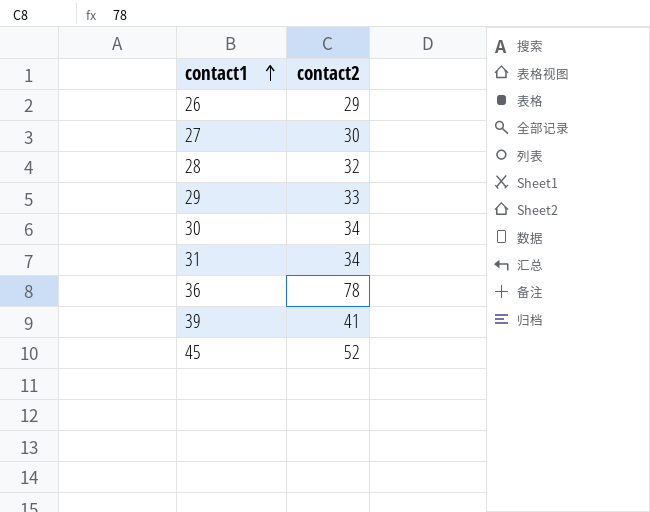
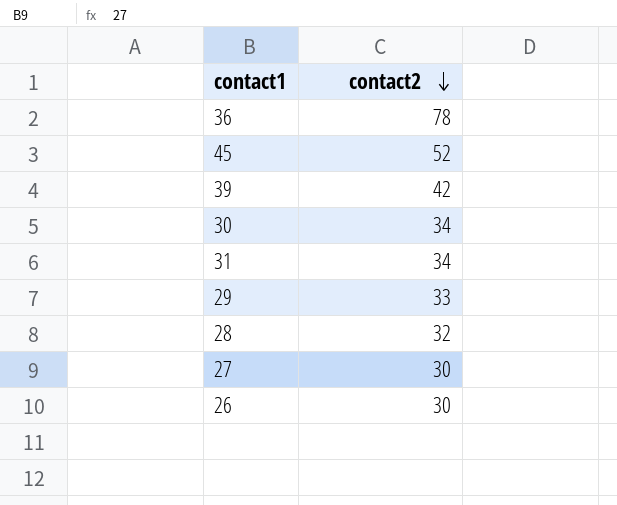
row order: contact1 ascending -> contact2 descending
39 | contact2: 41 -> 42
26 | contact2: 29 -> 30

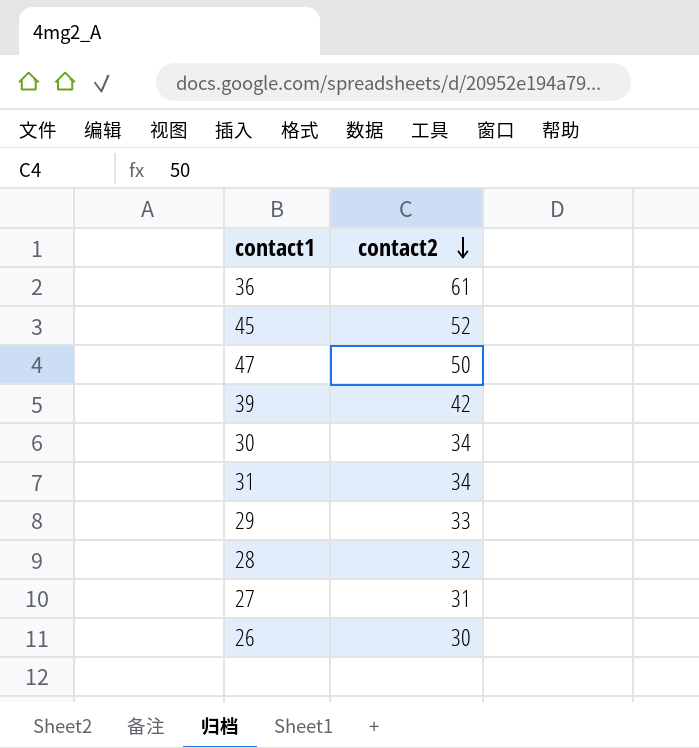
36 | contact2: 78 -> 61
row 47: none -> 50
27 | contact2: 30 -> 31

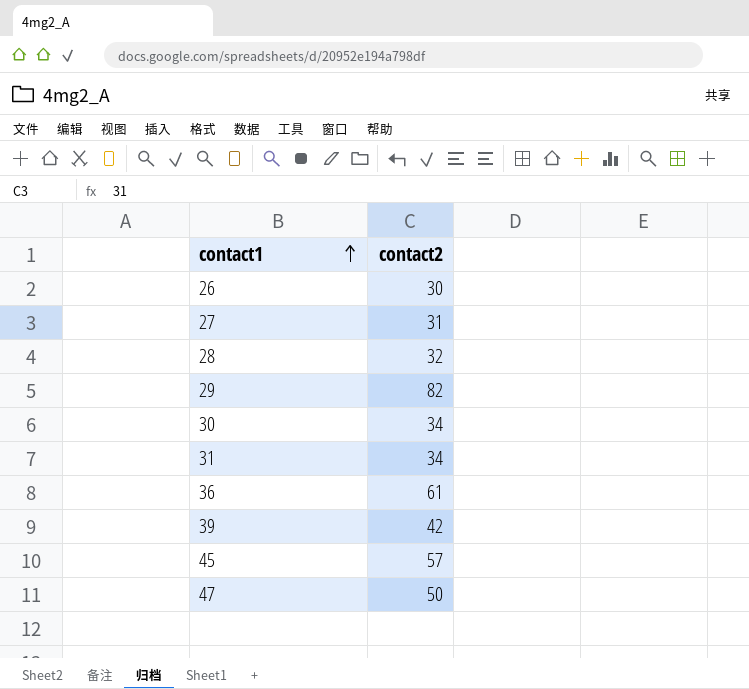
row order: contact2 descending -> contact1 ascending
29 | contact2: 33 -> 82
45 | contact2: 52 -> 57

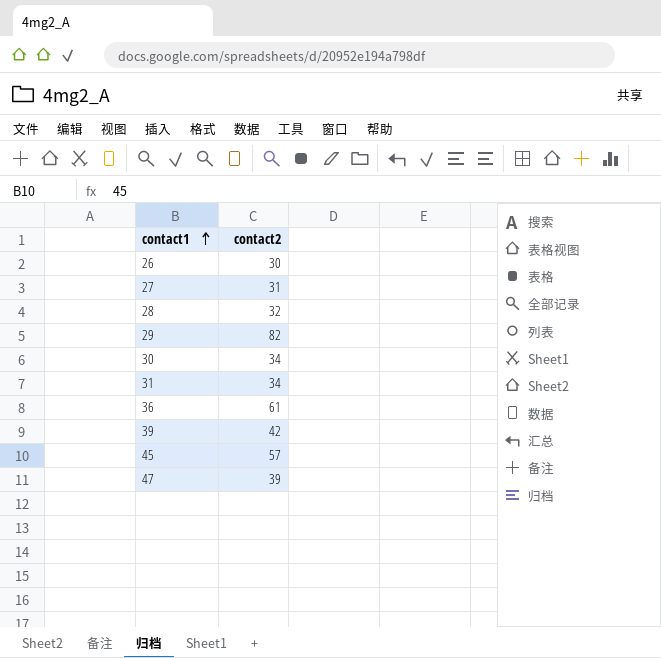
47 | contact2: 50 -> 39

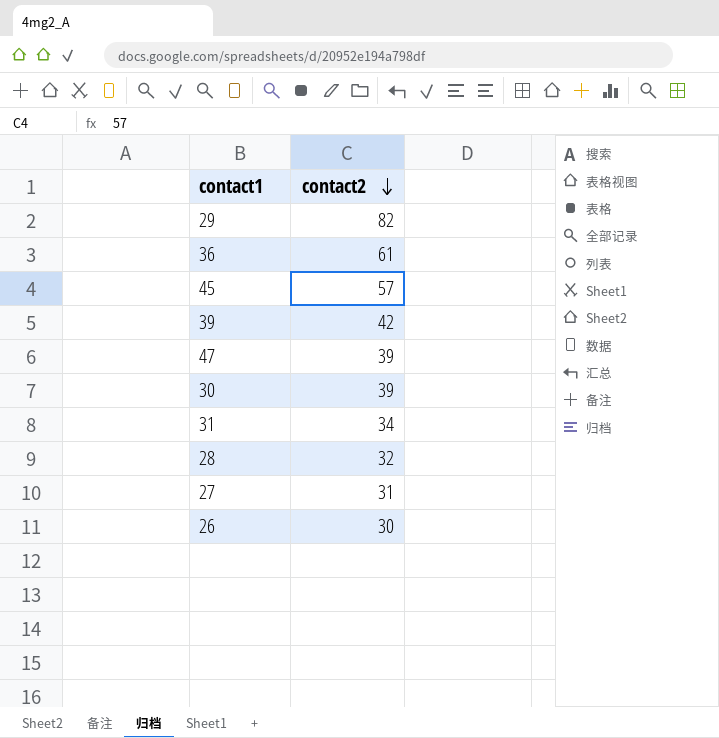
row order: contact1 ascending -> contact2 descending
30 | contact2: 34 -> 39

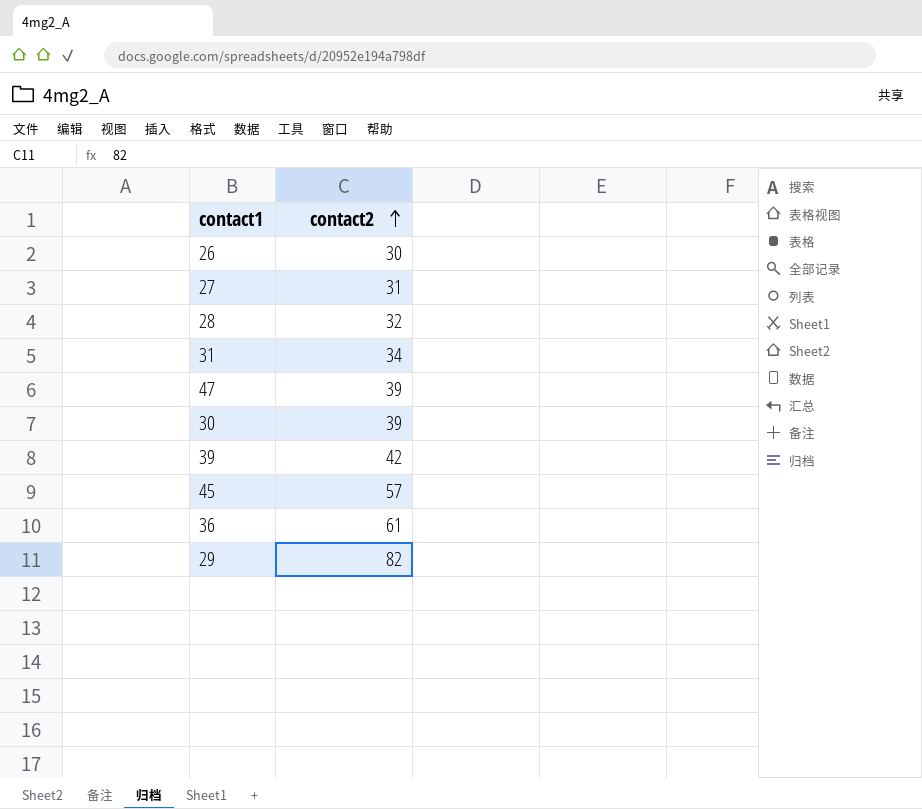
row order: contact2 descending -> contact2 ascending

